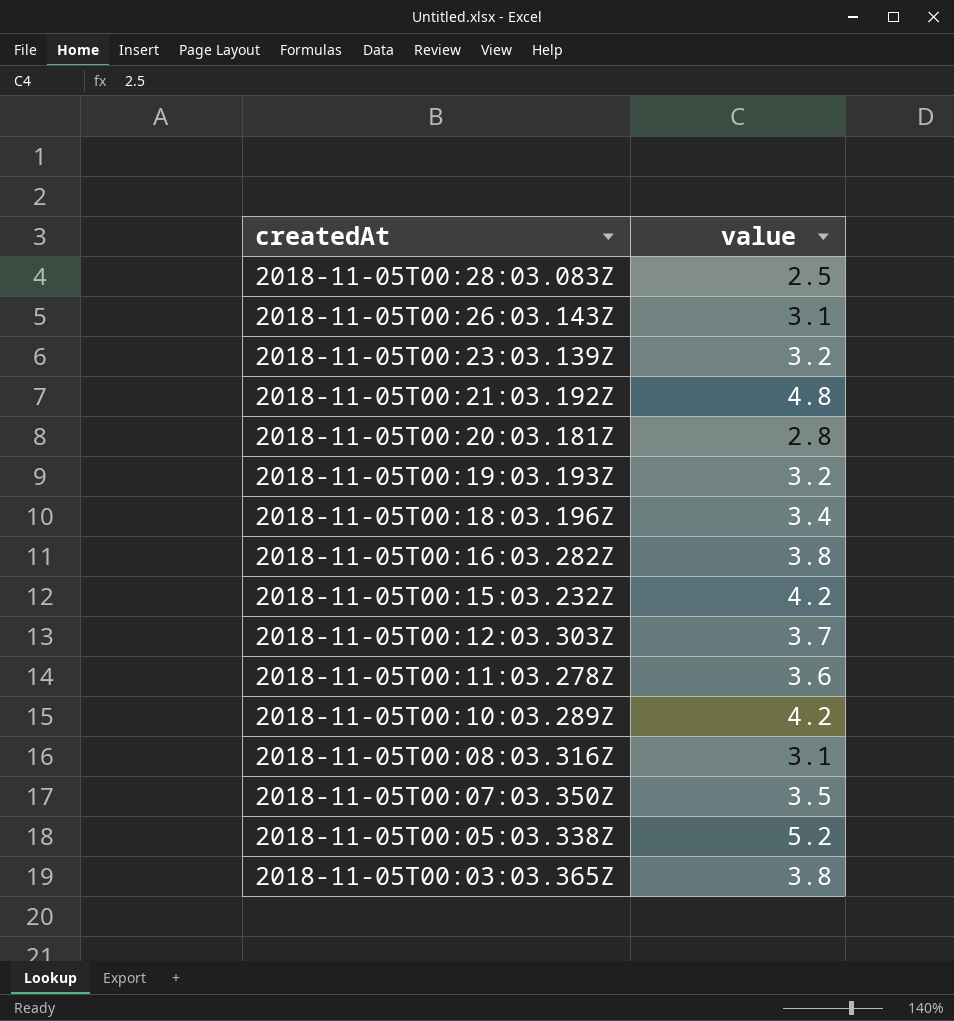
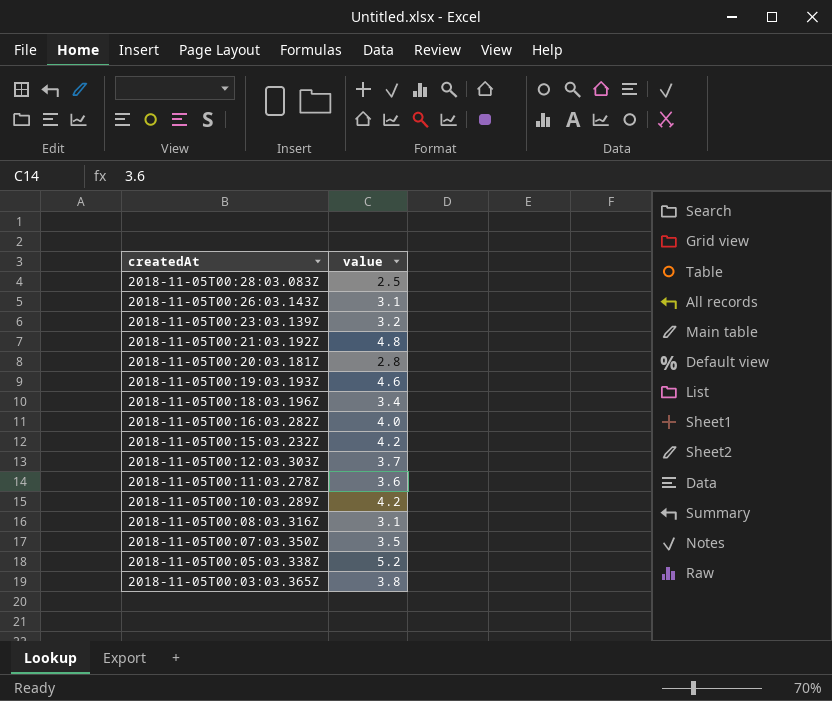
2018-11-05T00:19:03.193Z | value: 3.2 -> 4.6
2018-11-05T00:16:03.282Z | value: 3.8 -> 4.0

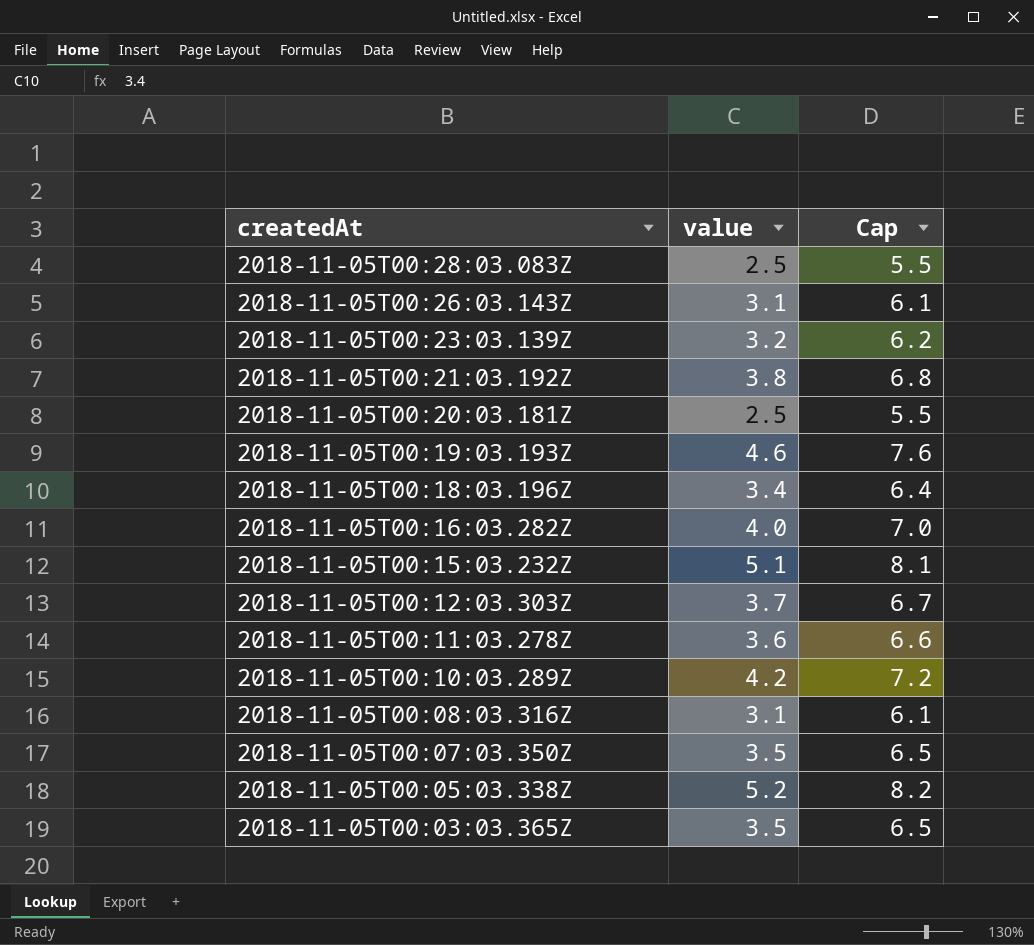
column Cap | formula: none -> [value] + 3
2018-11-05T00:21:03.192Z | value: 4.8 -> 3.8
2018-11-05T00:20:03.181Z | value: 2.8 -> 2.5
2018-11-05T00:15:03.232Z | value: 4.2 -> 5.1
2018-11-05T00:03:03.365Z | value: 3.8 -> 3.5

